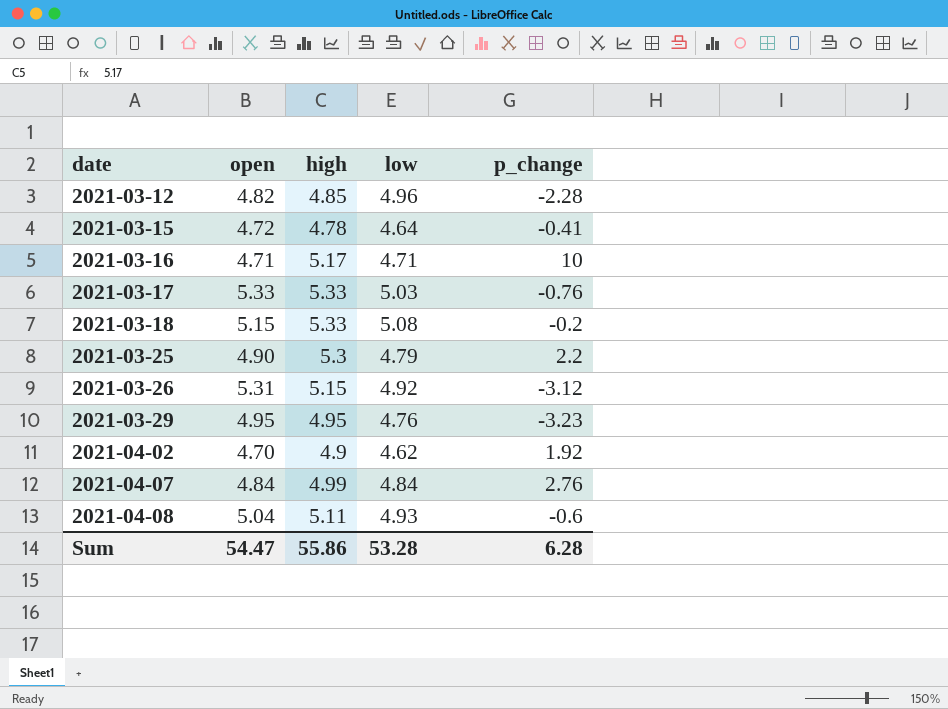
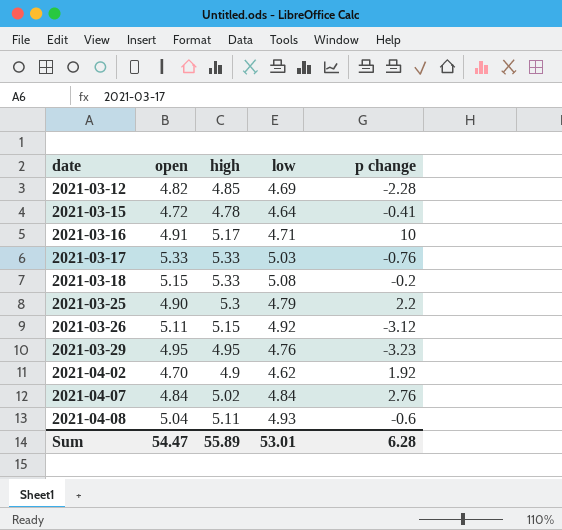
column name: p_change -> p change
2021-03-12 | low: 4.96 -> 4.69
2021-03-16 | open: 4.71 -> 4.91
2021-03-26 | open: 5.31 -> 5.11
2021-04-07 | high: 4.99 -> 5.02
Sum | high: 55.86 -> 55.89
Sum | low: 53.28 -> 53.01

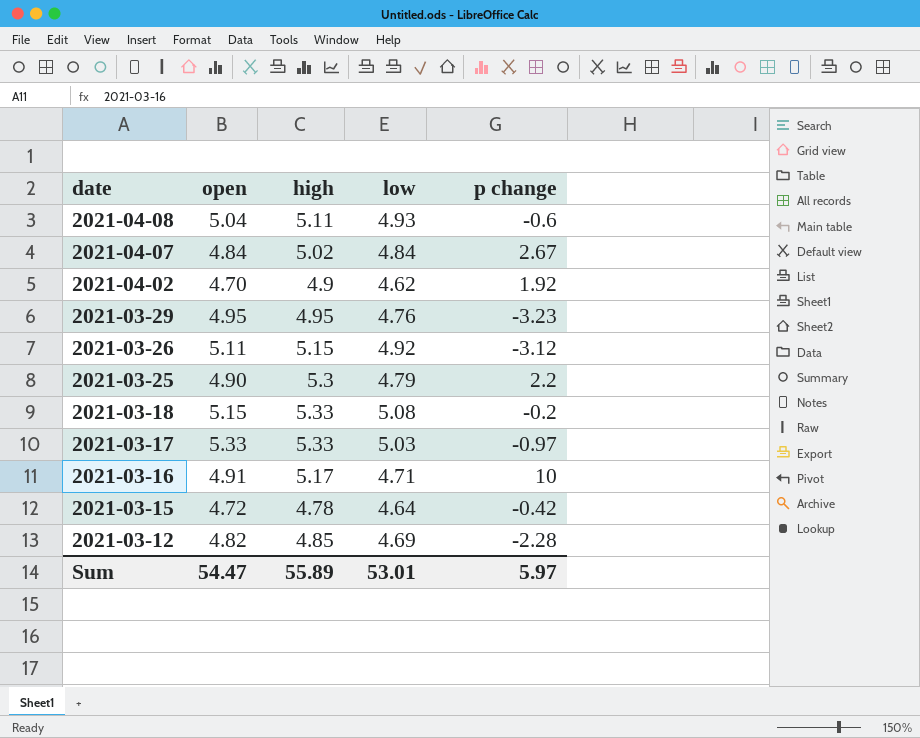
row order: date ascending -> date descending
2021-04-07 | p change: 2.76 -> 2.67
2021-03-17 | p change: -0.76 -> -0.97
2021-03-15 | p change: -0.41 -> -0.42
Sum | p change: 6.28 -> 5.97

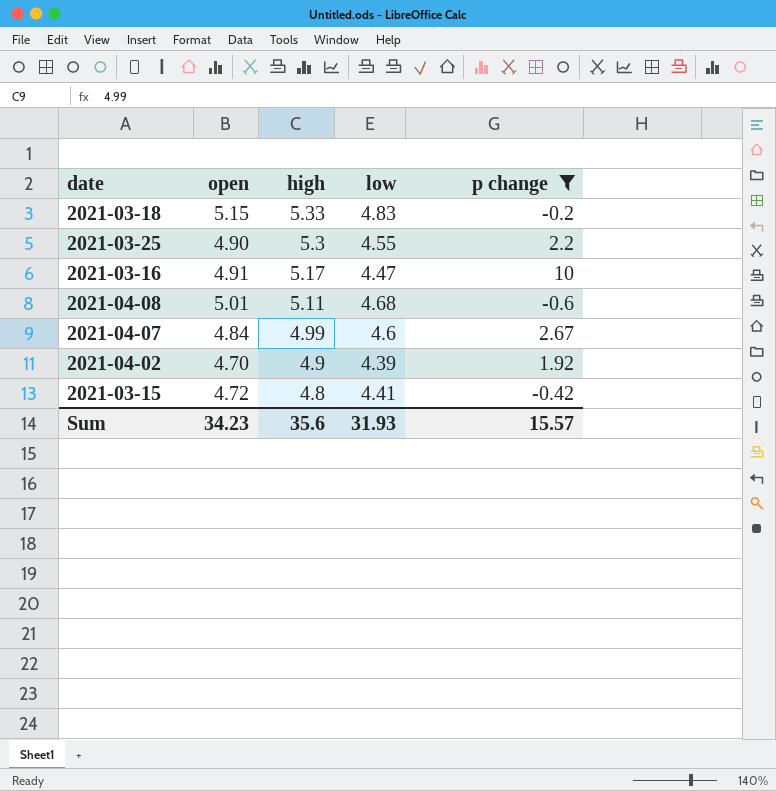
filter: none -> p change >= -0.6
row order: date descending -> high descending
2021-03-18 | low: 5.08 -> 4.83
2021-03-25 | low: 4.79 -> 4.55
2021-03-16 | low: 4.71 -> 4.47
2021-04-08 | open: 5.04 -> 5.01
2021-04-08 | low: 4.93 -> 4.68
2021-04-07 | high: 5.02 -> 4.99
2021-04-07 | low: 4.84 -> 4.6
2021-04-02 | low: 4.62 -> 4.39
2021-03-15 | high: 4.78 -> 4.8
2021-03-15 | low: 4.64 -> 4.41
Sum | open: 54.47 -> 34.23
Sum | high: 55.89 -> 35.6
Sum | low: 53.01 -> 31.93
Sum | p change: 5.97 -> 15.57

